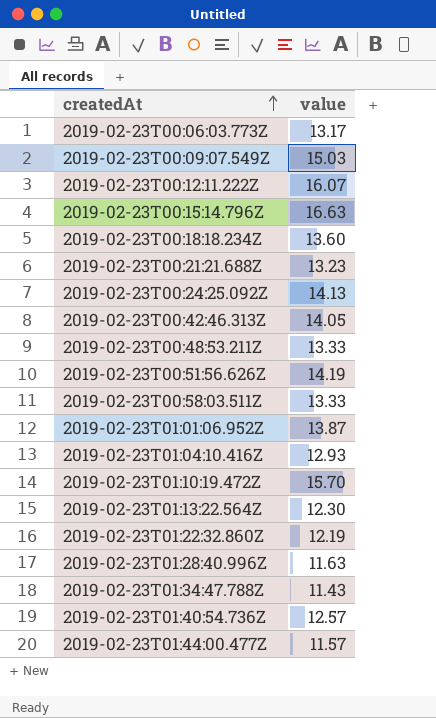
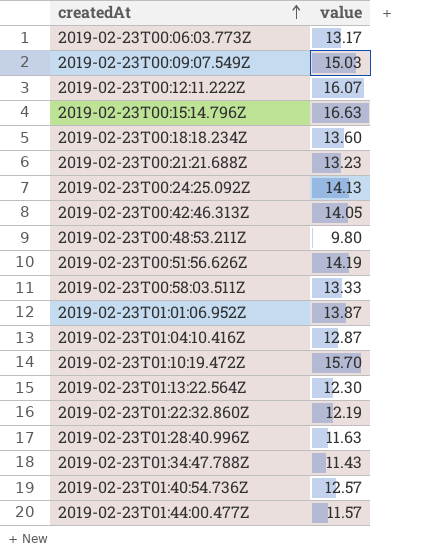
2019-02-23T00:48:53.211Z | value: 13.33 -> 9.80
2019-02-23T01:04:10.416Z | value: 12.93 -> 12.87

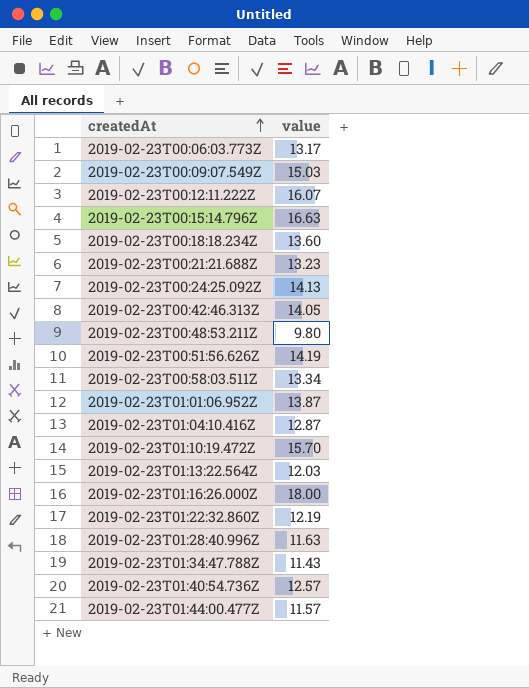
2019-02-23T00:58:03.511Z | value: 13.33 -> 13.34
2019-02-23T01:13:22.564Z | value: 12.30 -> 12.03
row 2019-02-23T01:16:26.000Z: none -> 18.00

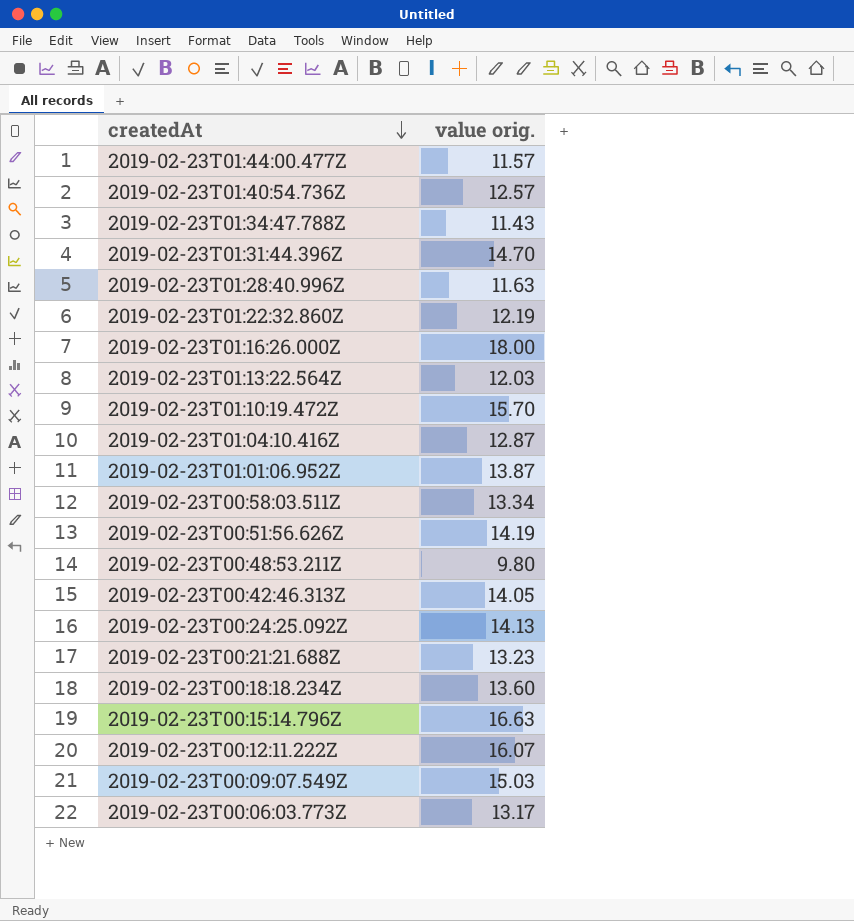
row order: createdAt ascending -> createdAt descending
column name: value -> value orig.
row 2019-02-23T01:31:44.396Z: none -> 14.70

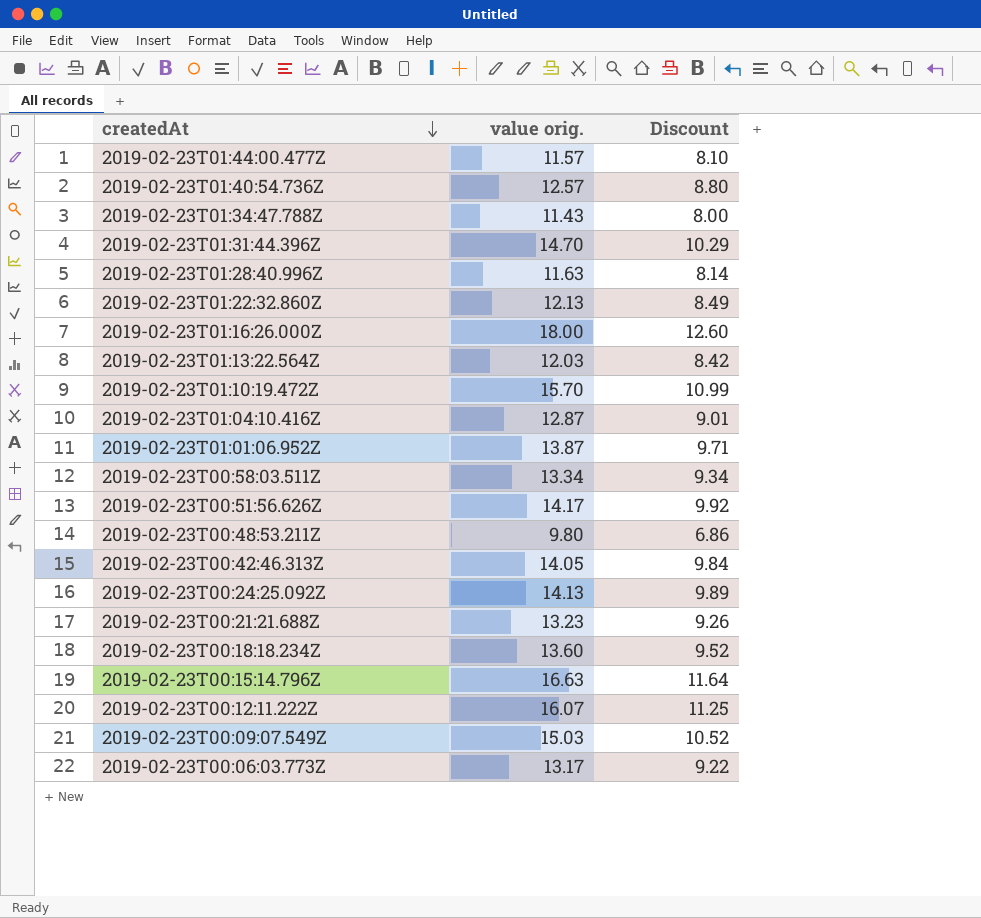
column Discount | formula: none -> [value orig.] * 0.7
2019-02-23T01:22:32.860Z | value orig.: 12.19 -> 12.13
2019-02-23T00:51:56.626Z | value orig.: 14.19 -> 14.17

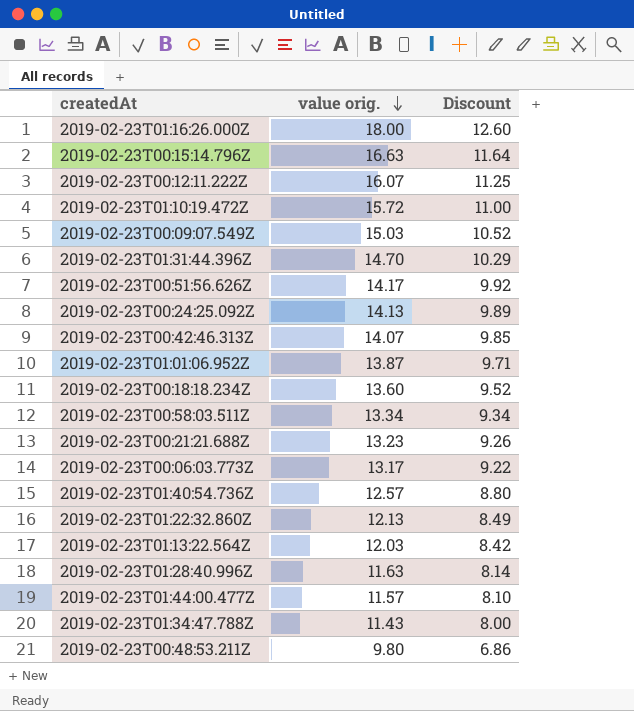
row order: createdAt descending -> value orig. descending
row 2019-02-23T01:04:10.416Z: 12.87 | 9.01 -> none
2019-02-23T01:10:19.472Z | value orig.: 15.70 -> 15.72
2019-02-23T01:10:19.472Z | Discount: 10.99 -> 11.00
2019-02-23T00:42:46.313Z | value orig.: 14.05 -> 14.07
2019-02-23T00:42:46.313Z | Discount: 9.84 -> 9.85

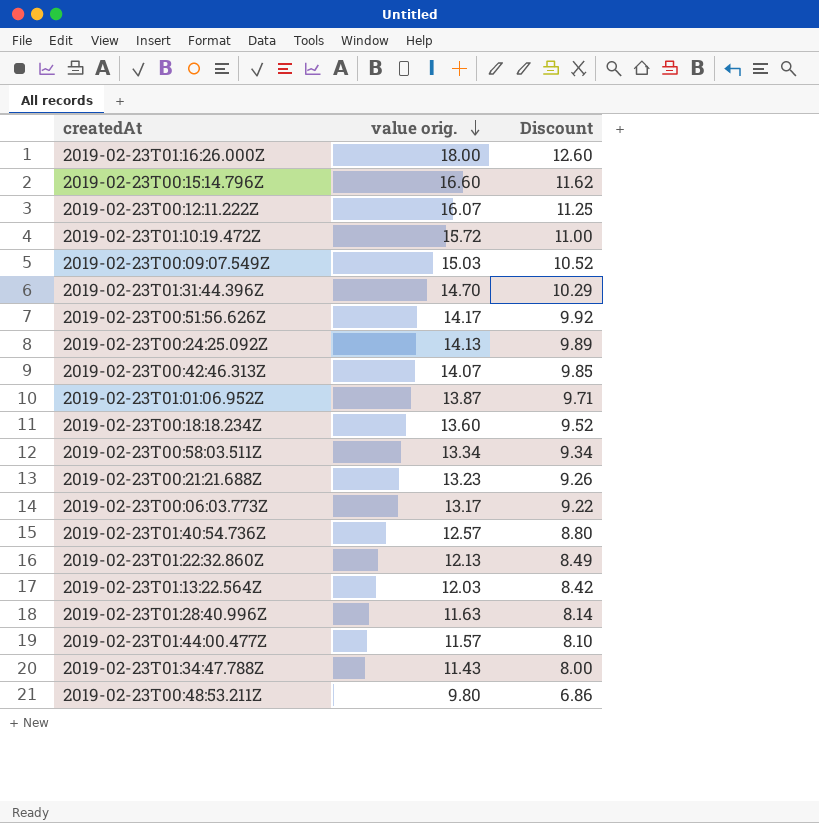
2019-02-23T00:15:14.796Z | value orig.: 16.63 -> 16.60
2019-02-23T00:15:14.796Z | Discount: 11.64 -> 11.62

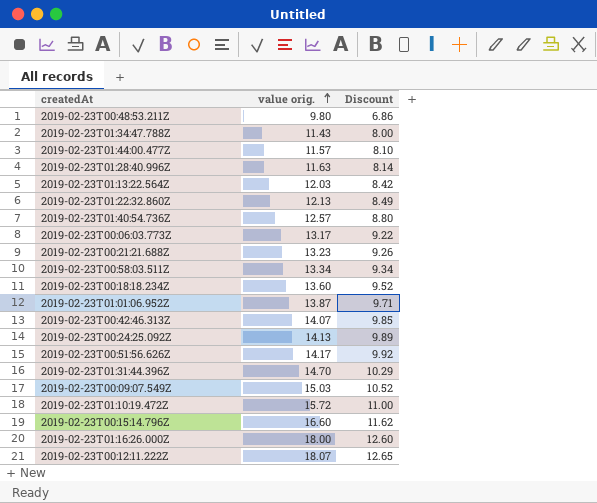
row order: value orig. descending -> value orig. ascending
2019-02-23T00:12:11.222Z | value orig.: 16.07 -> 18.07
2019-02-23T00:12:11.222Z | Discount: 11.25 -> 12.65

